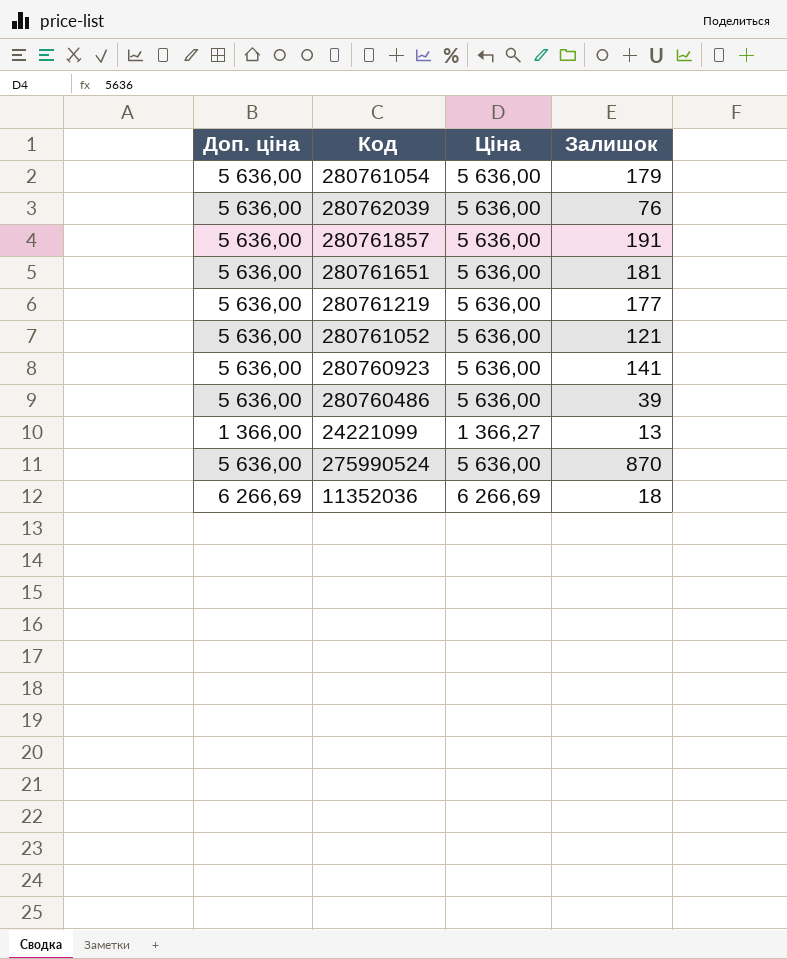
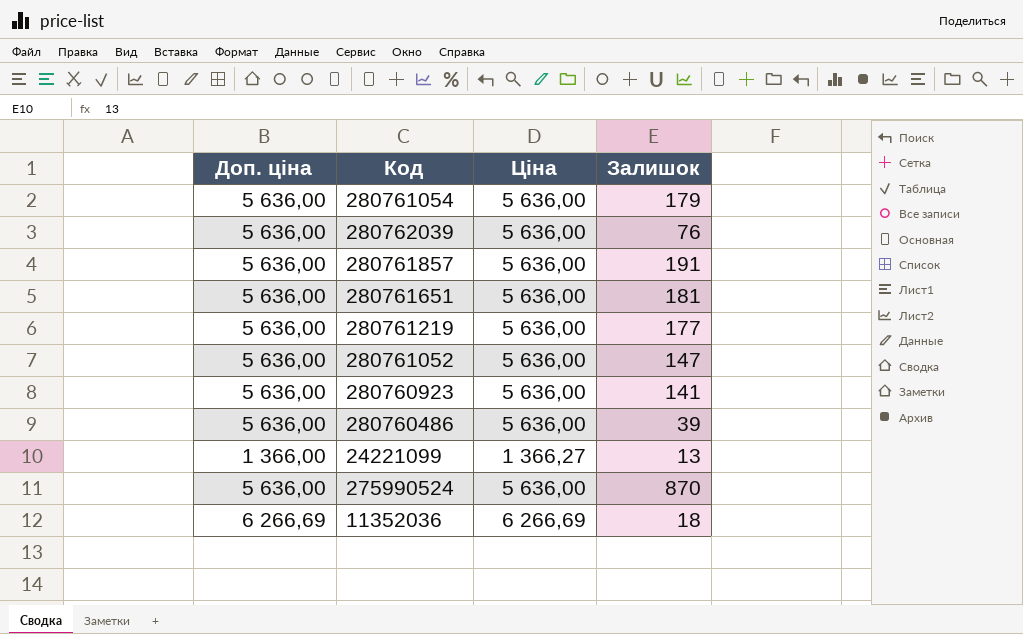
280761052 | Залишок: 121 -> 147

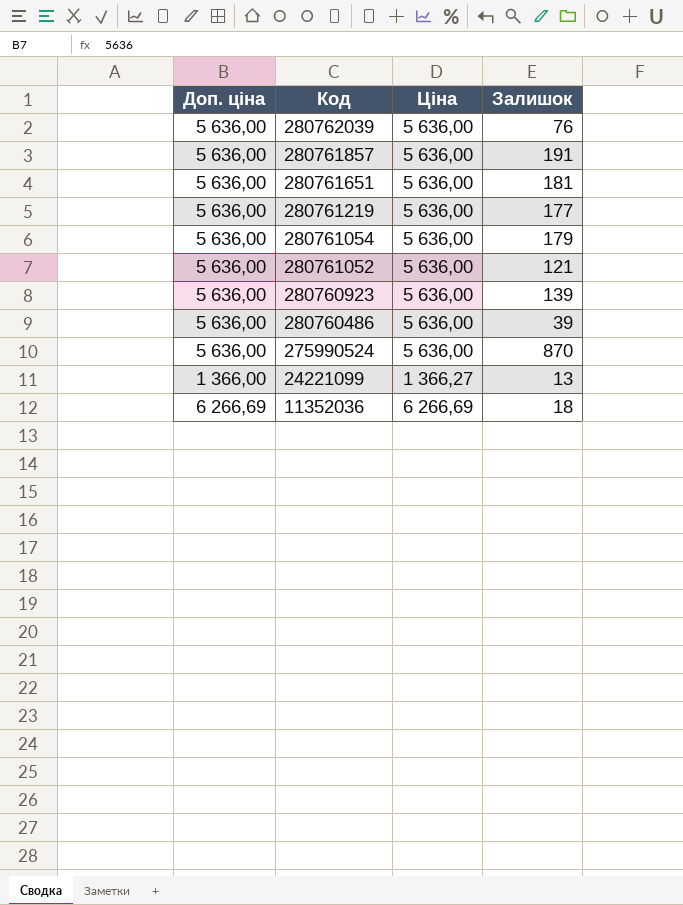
row order: none -> Код descending
280761052 | Залишок: 147 -> 121
280760923 | Залишок: 141 -> 139

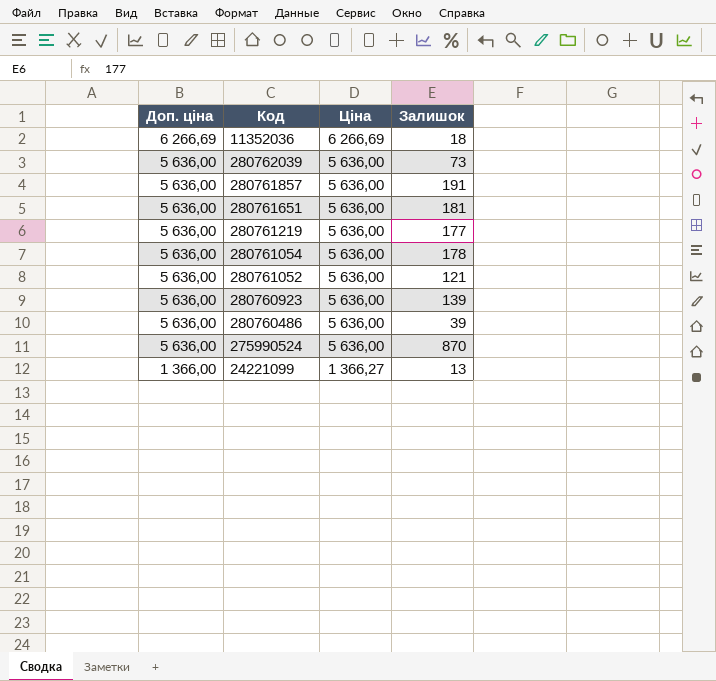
row order: Код descending -> Доп. ціна descending
280762039 | Залишок: 76 -> 73
280761054 | Залишок: 179 -> 178

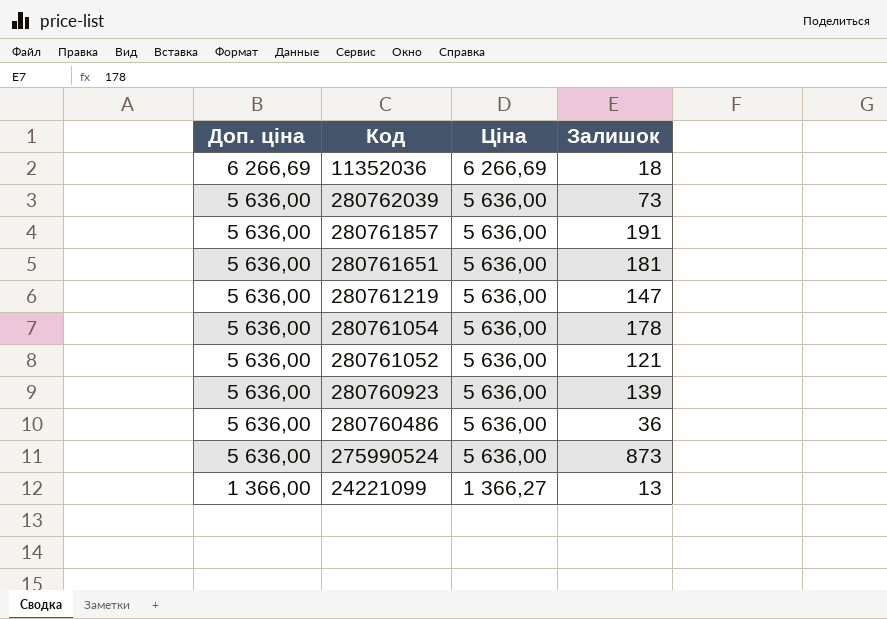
280761219 | Залишок: 177 -> 147
280760486 | Залишок: 39 -> 36
275990524 | Залишок: 870 -> 873

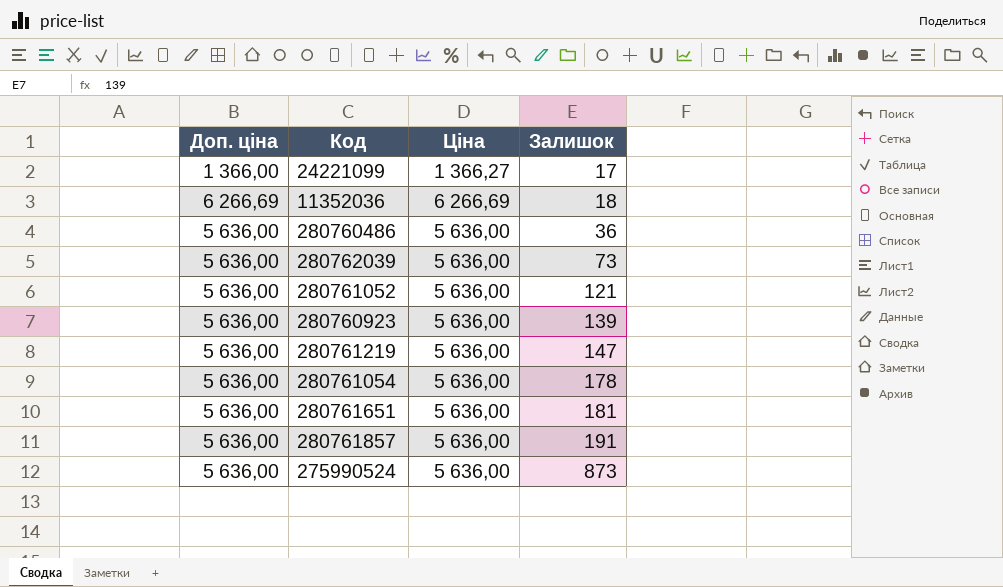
row order: Доп. ціна descending -> Залишок ascending
24221099 | Залишок: 13 -> 17

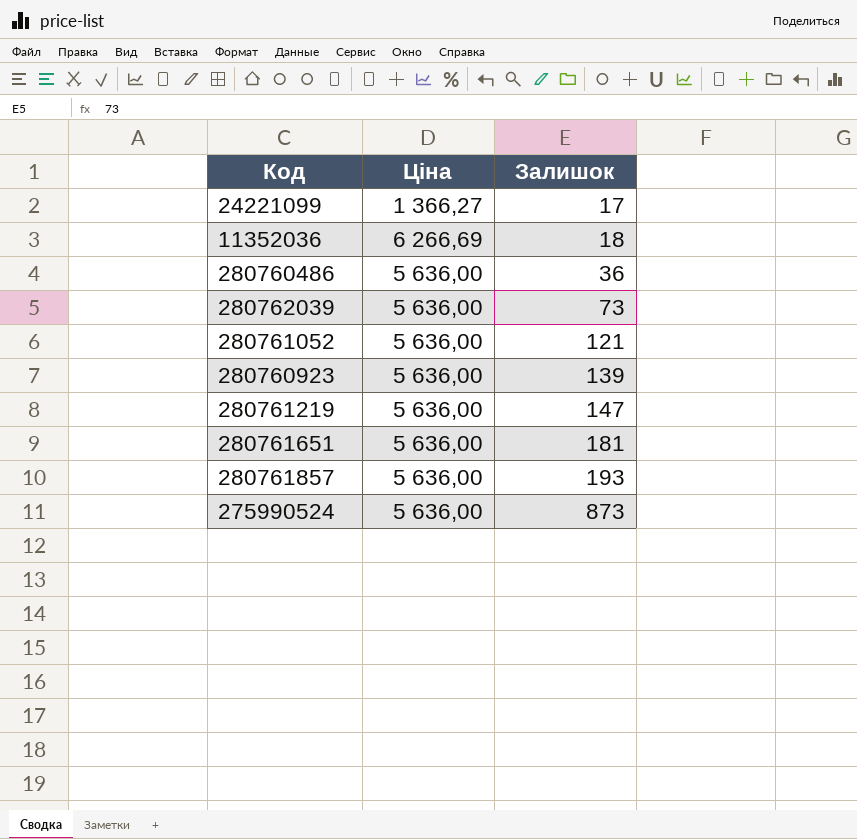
column Доп. ціна | position: 1 -> none
row 280761054: 5 636,00 | 5 636,00 | 178 -> none
280761857 | Залишок: 191 -> 193

